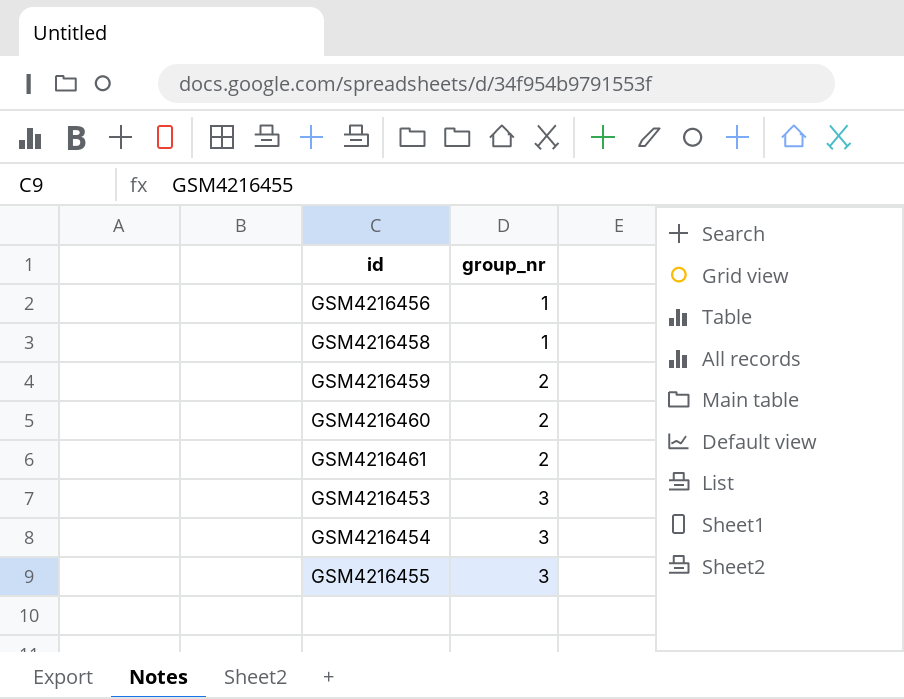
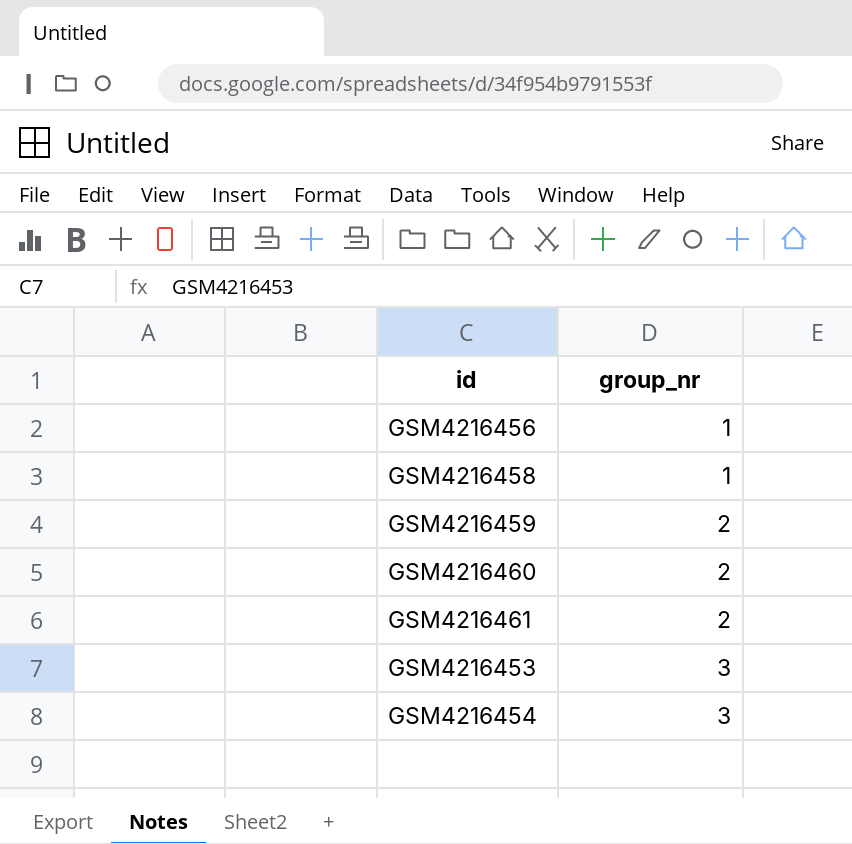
row GSM4216455: 3 -> none

